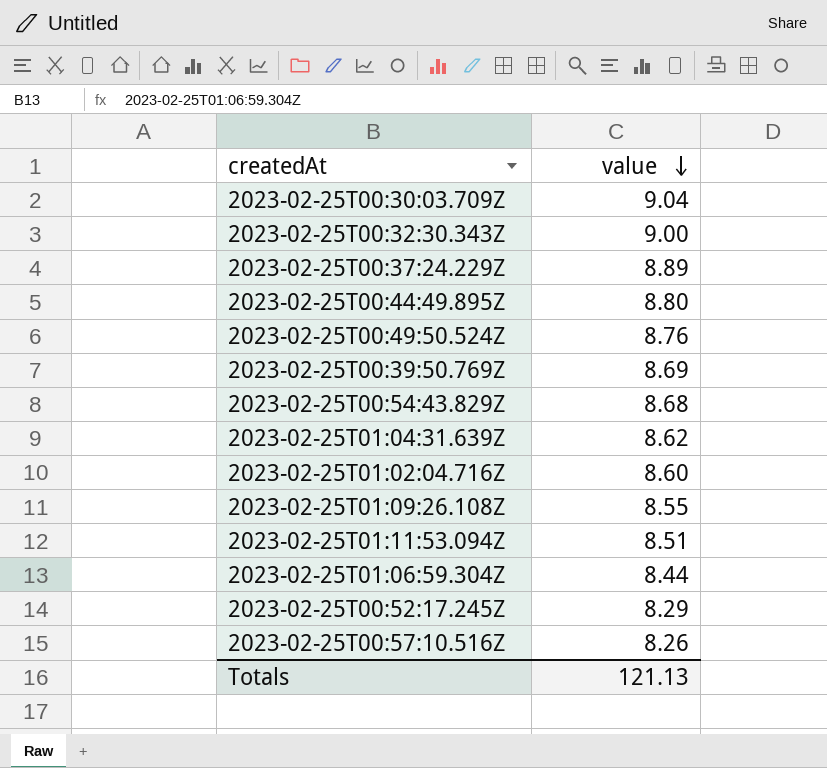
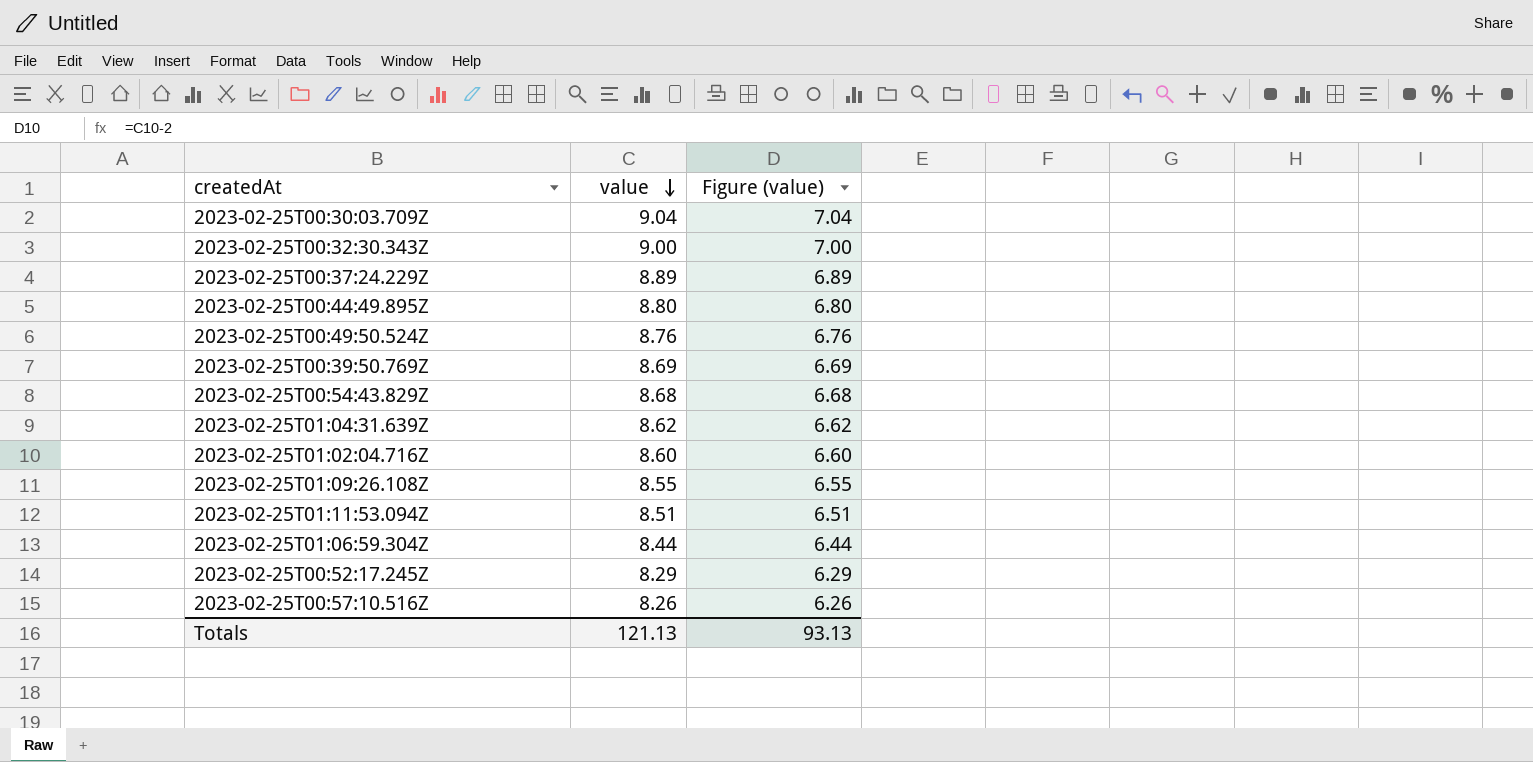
column Figure (value) | formula: none -> [value] - 2

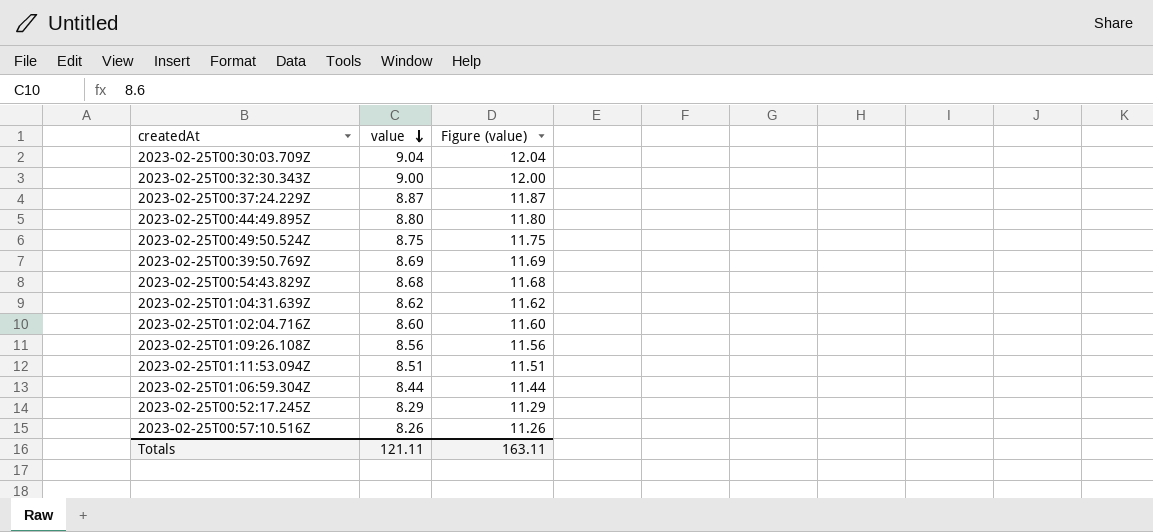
column Figure (value) | formula: [value] - 2 -> [value] + 3
2023-02-25T00:37:24.229Z | value: 8.89 -> 8.87
2023-02-25T00:49:50.524Z | value: 8.76 -> 8.75
2023-02-25T01:09:26.108Z | value: 8.55 -> 8.56
Totals | value: 121.13 -> 121.11
Totals | Figure (value): 93.13 -> 163.11

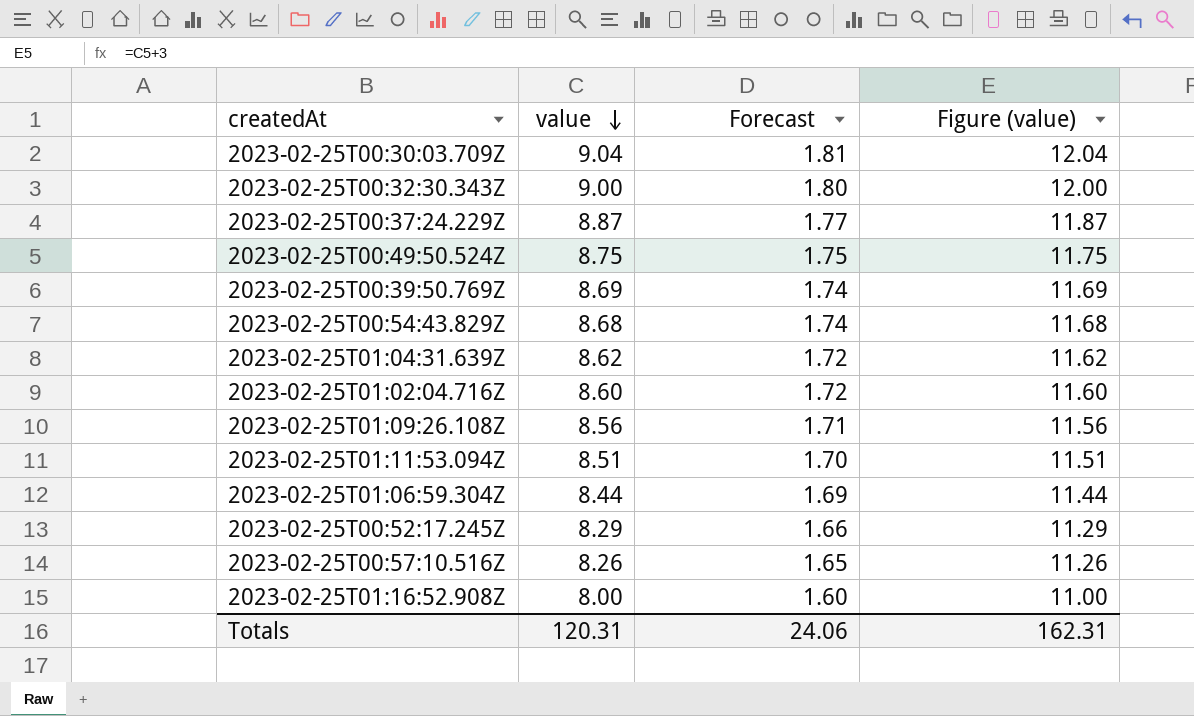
column Forecast | formula: none -> [value] * 0.2
row 2023-02-25T00:44:49.895Z: 8.80 | 11.80 -> none
row 2023-02-25T01:16:52.908Z: none -> 8.00 | 1.60 | 11.00
Totals | value: 121.11 -> 120.31
Totals | Figure (value): 163.11 -> 162.31

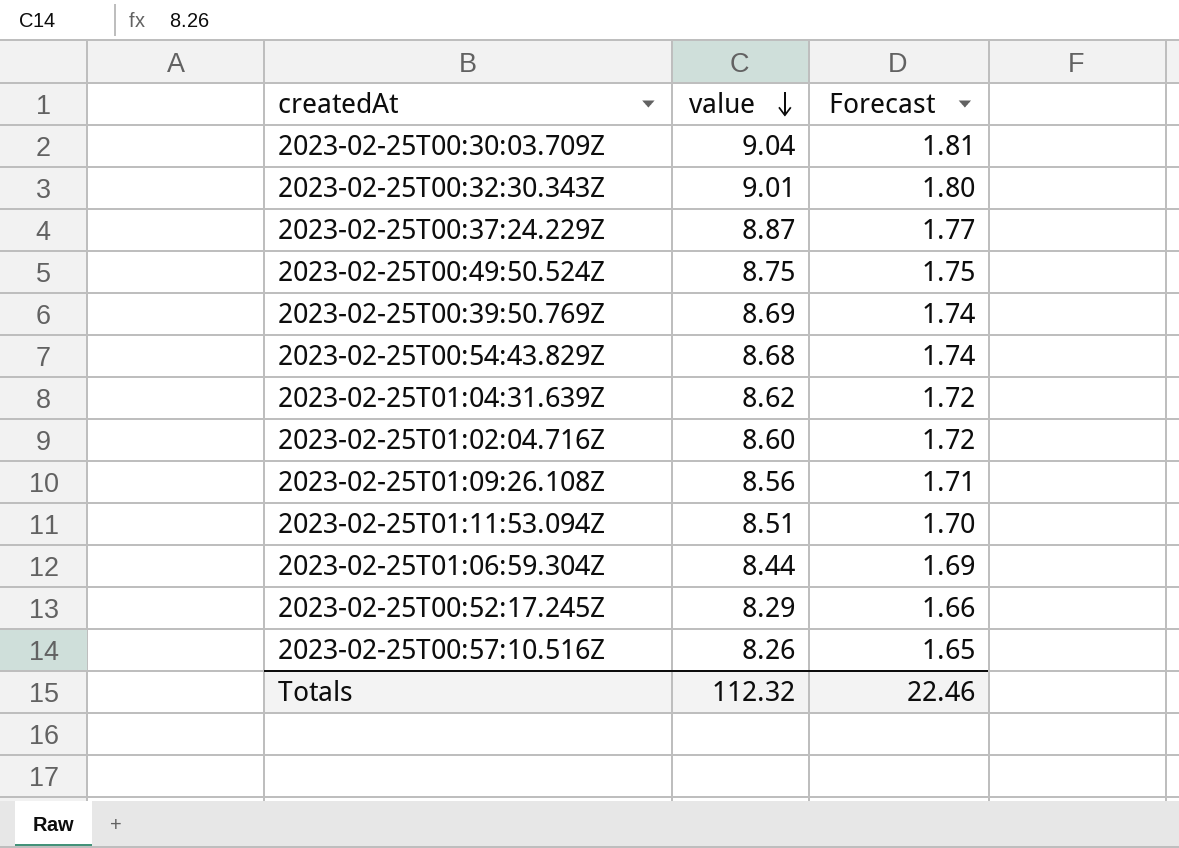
column Figure (value) | formula: [value] + 3 -> none
row 2023-02-25T01:16:52.908Z: 8.00 | 1.60 | 11.00 -> none
2023-02-25T00:32:30.343Z | value: 9.00 -> 9.01
Totals | value: 120.31 -> 112.32
Totals | Forecast: 24.06 -> 22.46

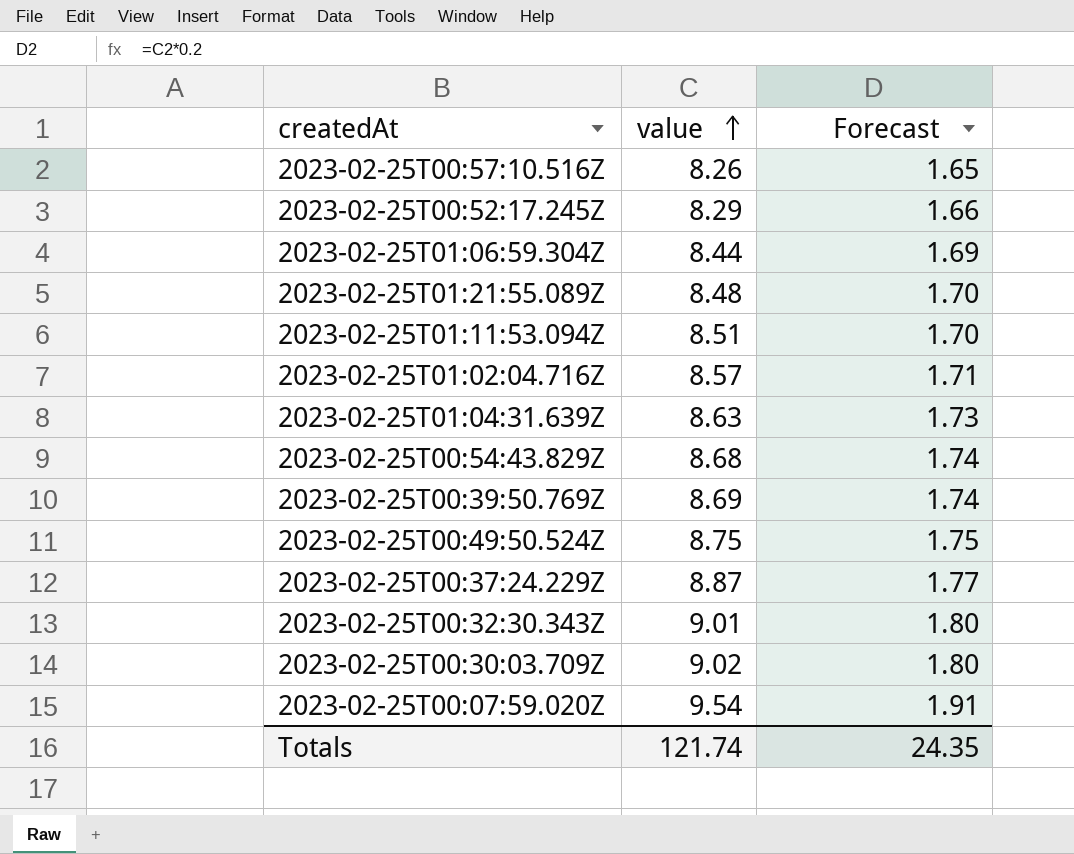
row order: value descending -> value ascending
row 2023-02-25T01:09:26.108Z: 8.56 | 1.71 -> none
row 2023-02-25T01:21:55.089Z: none -> 8.48 | 1.70
2023-02-25T01:02:04.716Z | value: 8.60 -> 8.57
2023-02-25T01:02:04.716Z | Forecast: 1.72 -> 1.71
2023-02-25T01:04:31.639Z | value: 8.62 -> 8.63
2023-02-25T01:04:31.639Z | Forecast: 1.72 -> 1.73
2023-02-25T00:30:03.709Z | value: 9.04 -> 9.02
2023-02-25T00:30:03.709Z | Forecast: 1.81 -> 1.80
row 2023-02-25T00:07:59.020Z: none -> 9.54 | 1.91
Totals | value: 112.32 -> 121.74
Totals | Forecast: 22.46 -> 24.35

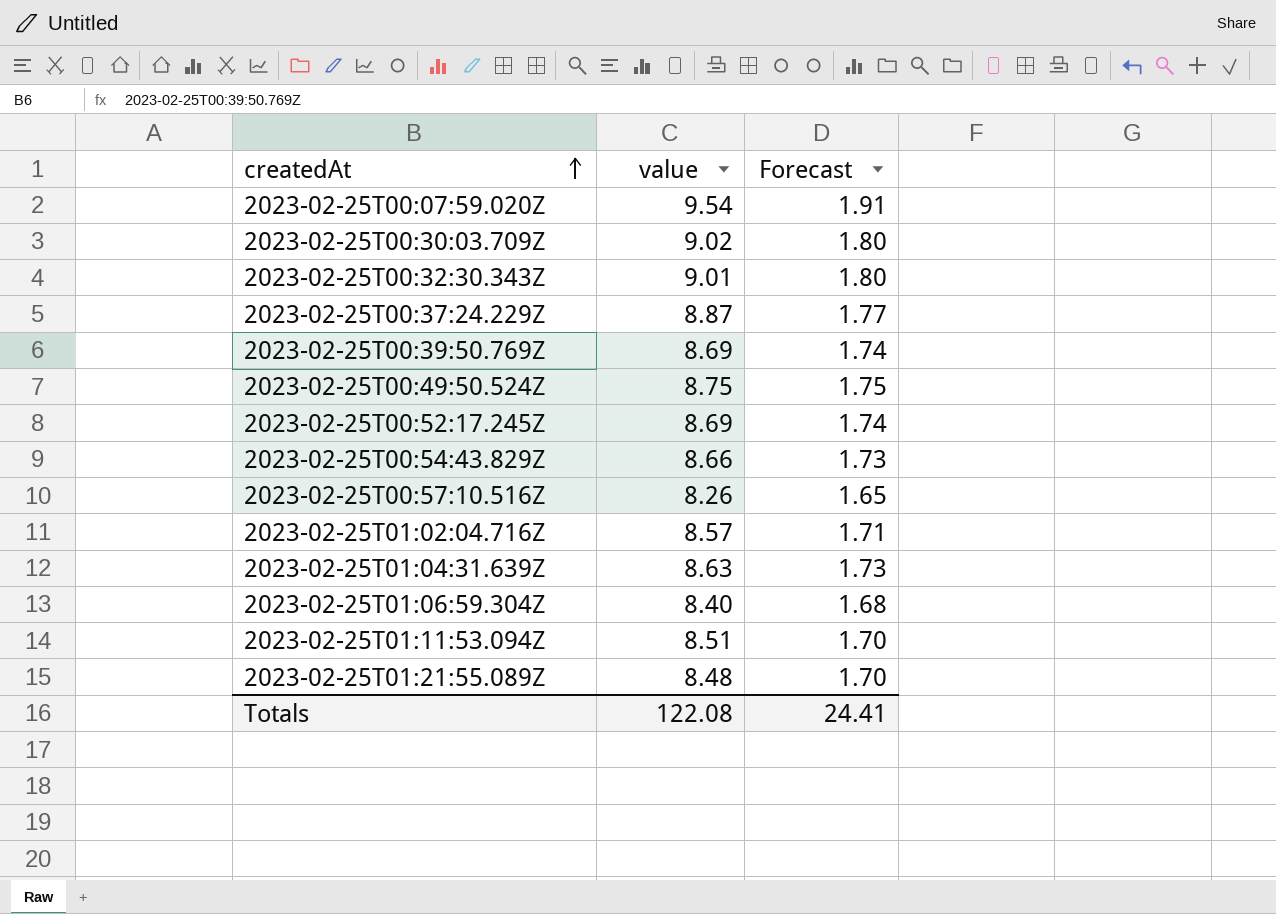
row order: value ascending -> createdAt ascending
2023-02-25T00:52:17.245Z | value: 8.29 -> 8.69
2023-02-25T00:52:17.245Z | Forecast: 1.66 -> 1.74
2023-02-25T00:54:43.829Z | value: 8.68 -> 8.66
2023-02-25T00:54:43.829Z | Forecast: 1.74 -> 1.73
2023-02-25T01:06:59.304Z | value: 8.44 -> 8.40
2023-02-25T01:06:59.304Z | Forecast: 1.69 -> 1.68
Totals | value: 121.74 -> 122.08
Totals | Forecast: 24.35 -> 24.41

